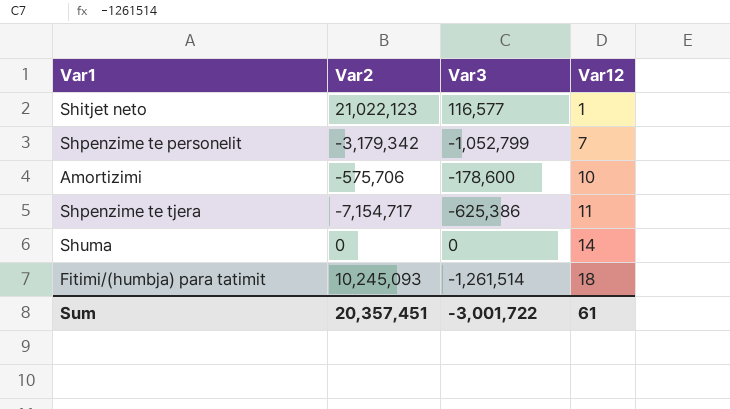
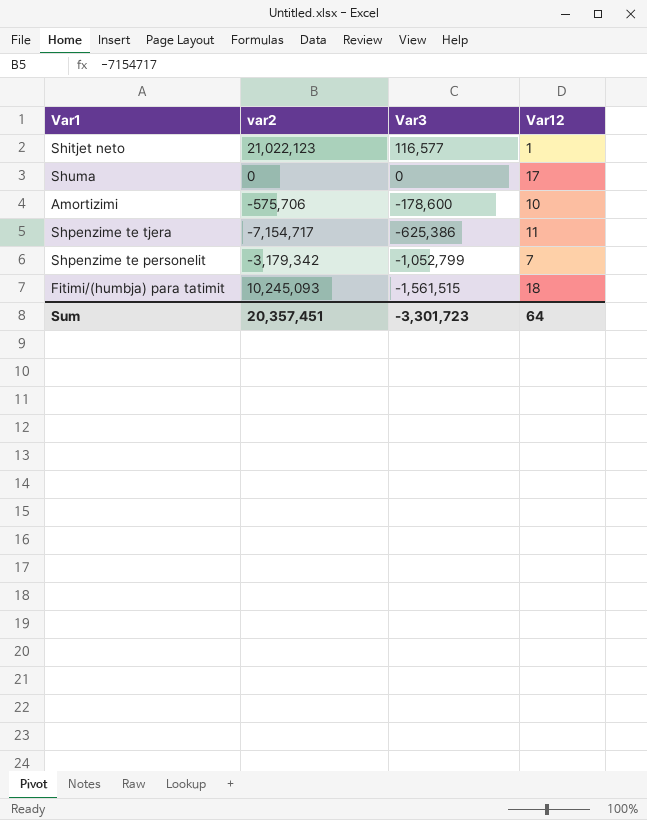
row order: Var12 ascending -> Var3 descending
column name: Var2 -> var2
Shuma | Var12: 14 -> 17
Fitimi/(humbja) para tatimit | Var3: -1,261,514 -> -1,561,515
Sum | Var3: -3,001,722 -> -3,301,723
Sum | Var12: 61 -> 64

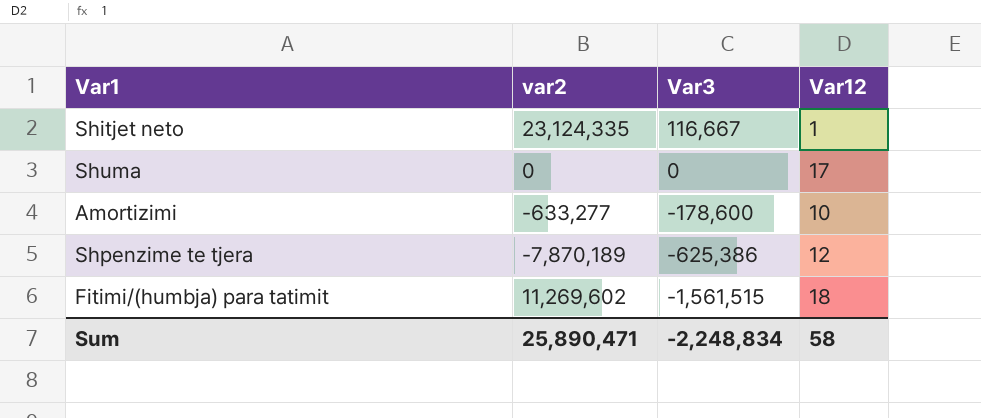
row Shpenzime te personelit: -3,179,342 | -1,052,799 | 7 -> none
Shitjet neto | var2: 21,022,123 -> 23,124,335
Shitjet neto | Var3: 116,577 -> 116,667
Amortizimi | var2: -575,706 -> -633,277
Shpenzime te tjera | var2: -7,154,717 -> -7,870,189
Shpenzime te tjera | Var12: 11 -> 12
Fitimi/(humbja) para tatimit | var2: 10,245,093 -> 11,269,602
Sum | var2: 20,357,451 -> 25,890,471
Sum | Var3: -3,301,723 -> -2,248,834
Sum | Var12: 64 -> 58

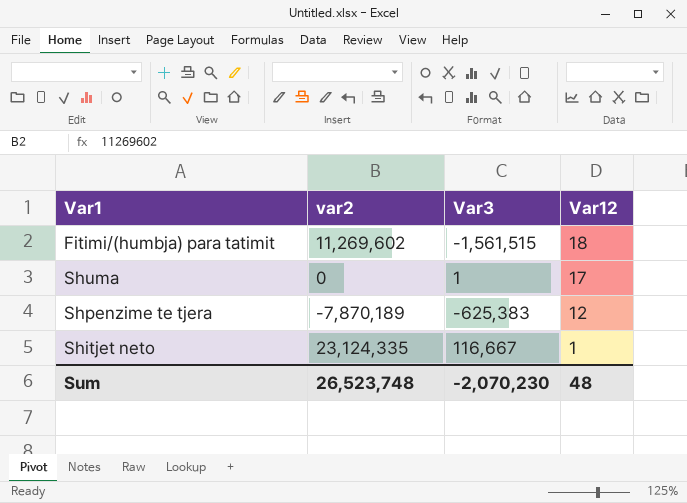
row order: Var3 descending -> Var12 descending
row Amortizimi: -633,277 | -178,600 | 10 -> none
Shuma | Var3: 0 -> 1
Shpenzime te tjera | Var3: -625,386 -> -625,383
Sum | var2: 25,890,471 -> 26,523,748
Sum | Var3: -2,248,834 -> -2,070,230
Sum | Var12: 58 -> 48

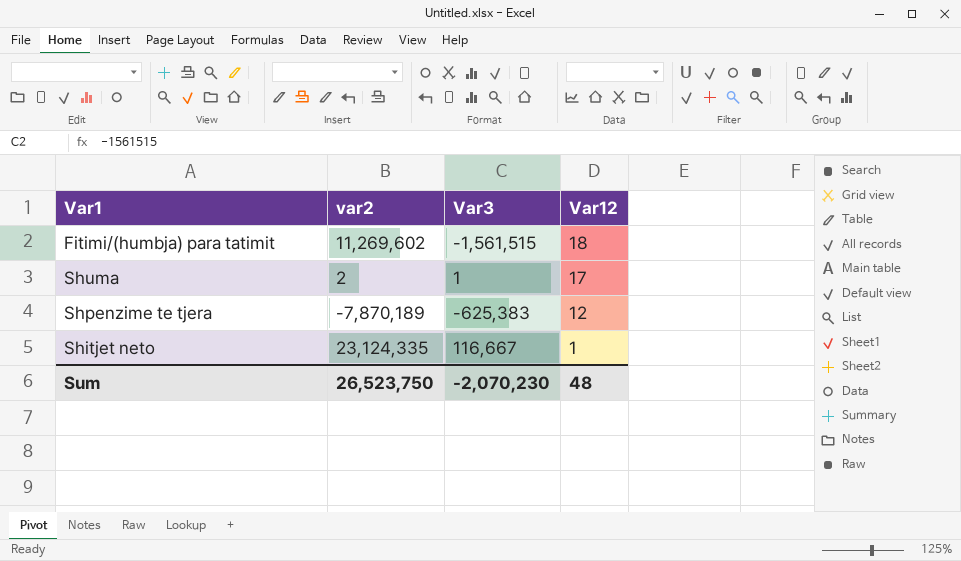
Shuma | var2: 0 -> 2
Sum | var2: 26,523,748 -> 26,523,750

